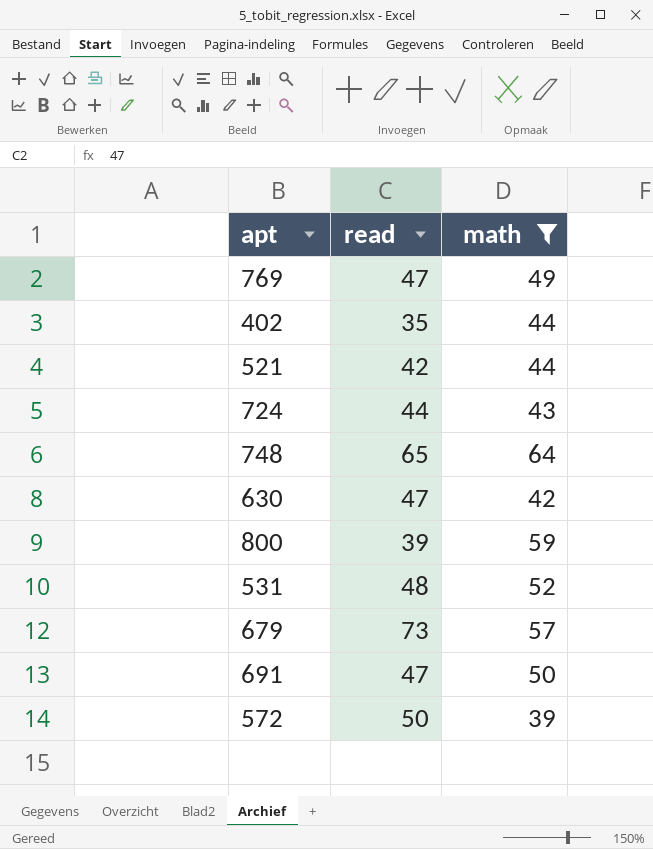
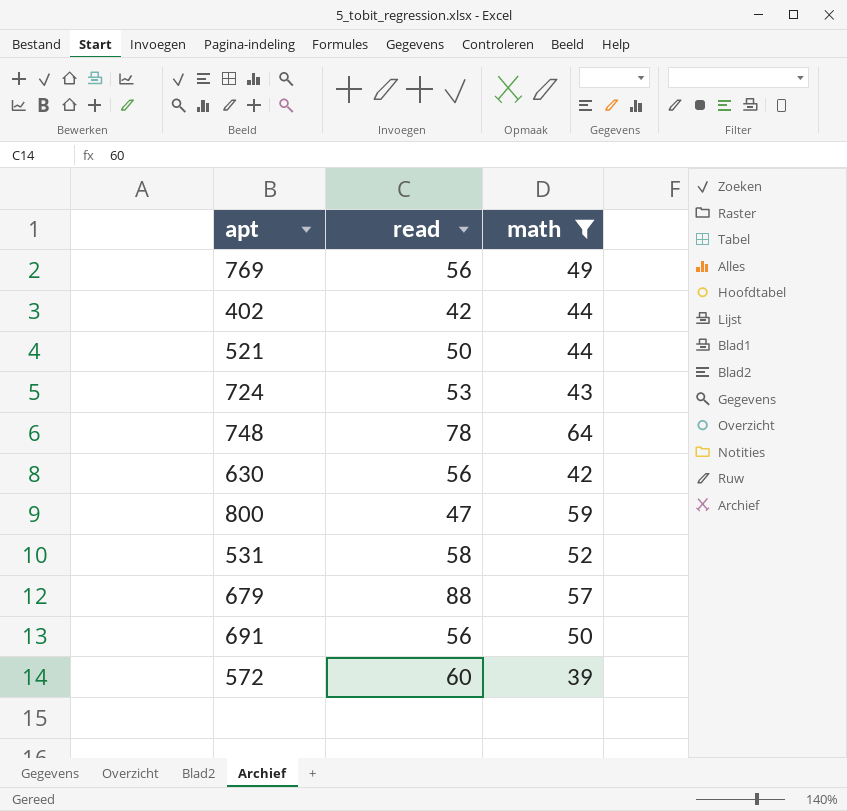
769 | read: 47 -> 56
402 | read: 35 -> 42
521 | read: 42 -> 50
724 | read: 44 -> 53
748 | read: 65 -> 78
630 | read: 47 -> 56
800 | read: 39 -> 47
531 | read: 48 -> 58
679 | read: 73 -> 88
691 | read: 47 -> 56
572 | read: 50 -> 60

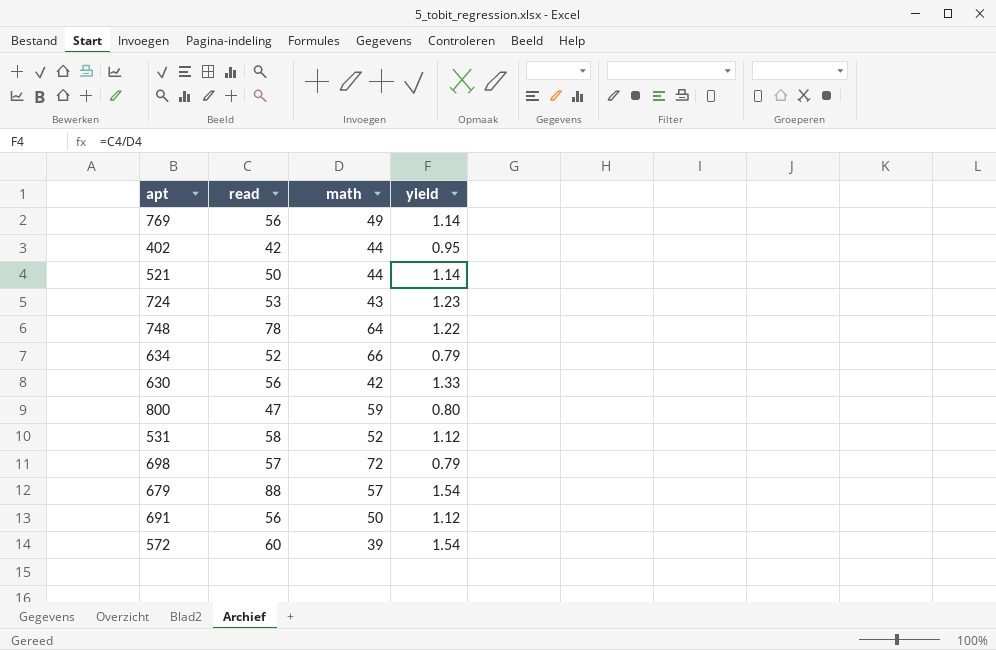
filter: math <= 64 -> none
column yield | formula: none -> [read] / [math]

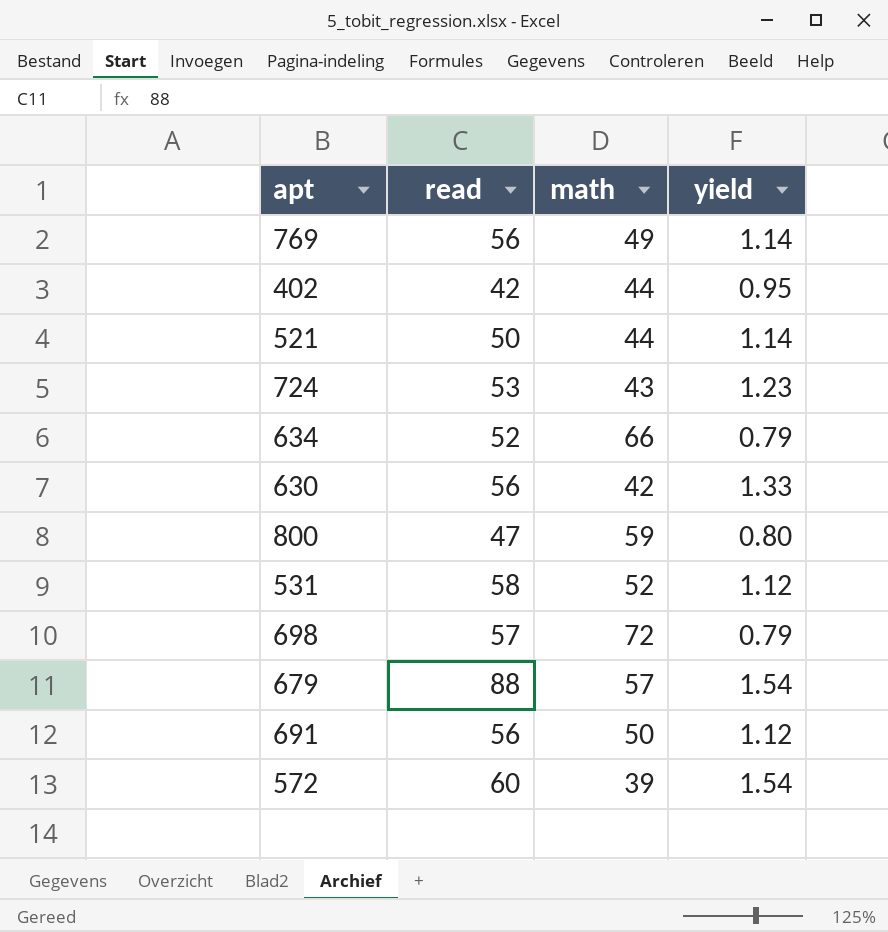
row 748: 78 | 64 | 1.22 -> none

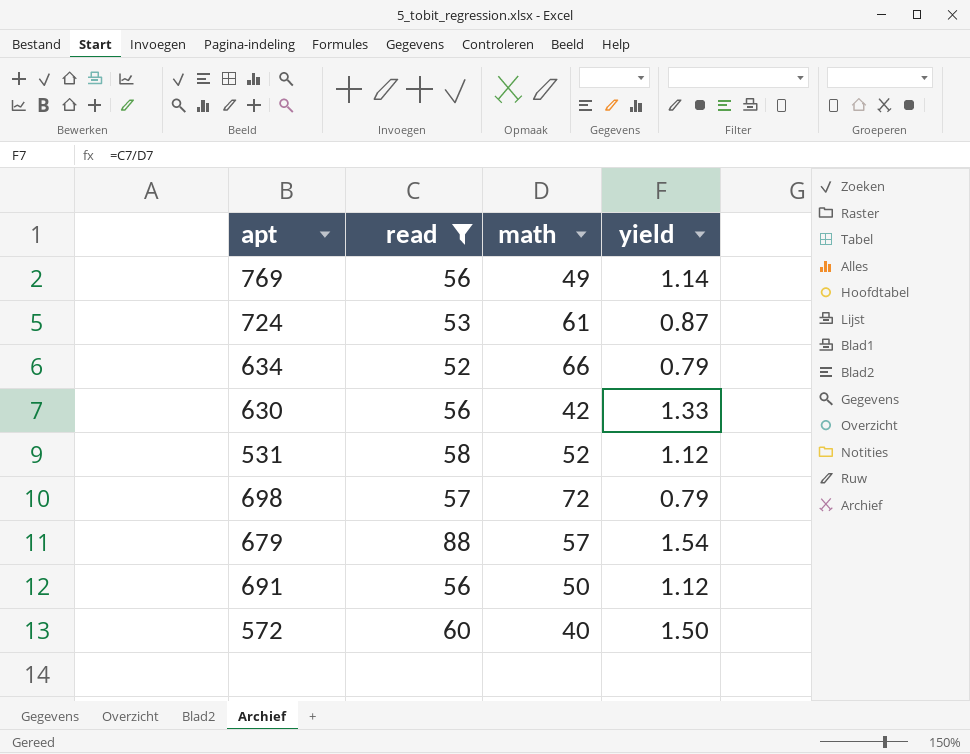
filter: none -> read >= 52
724 | math: 43 -> 61
724 | yield: 1.23 -> 0.87
572 | math: 39 -> 40
572 | yield: 1.54 -> 1.50

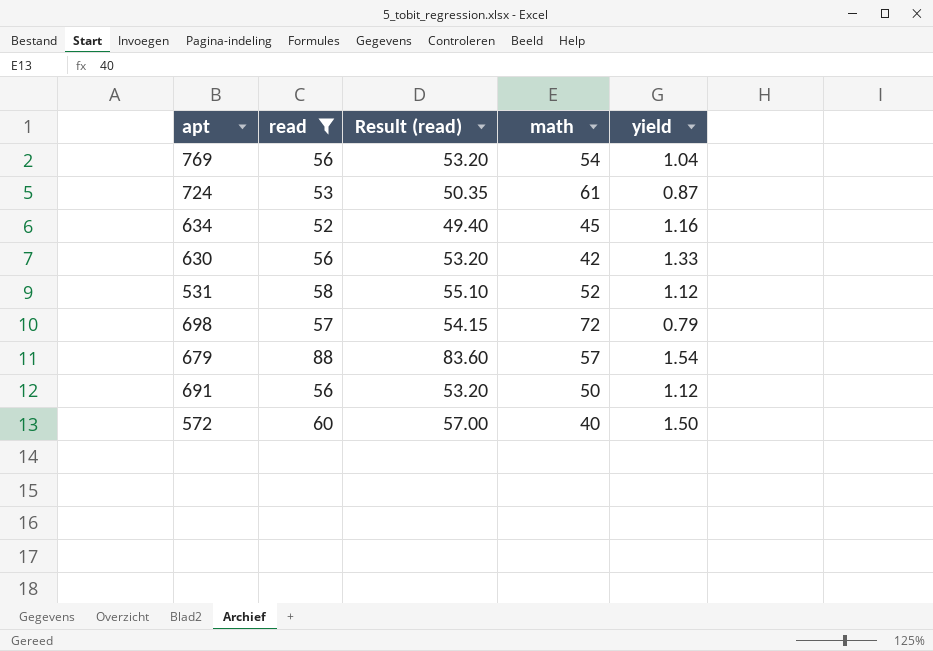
column Result (read) | formula: none -> [read] * 0.95
769 | math: 49 -> 54
769 | yield: 1.14 -> 1.04
634 | math: 66 -> 45
634 | yield: 0.79 -> 1.16

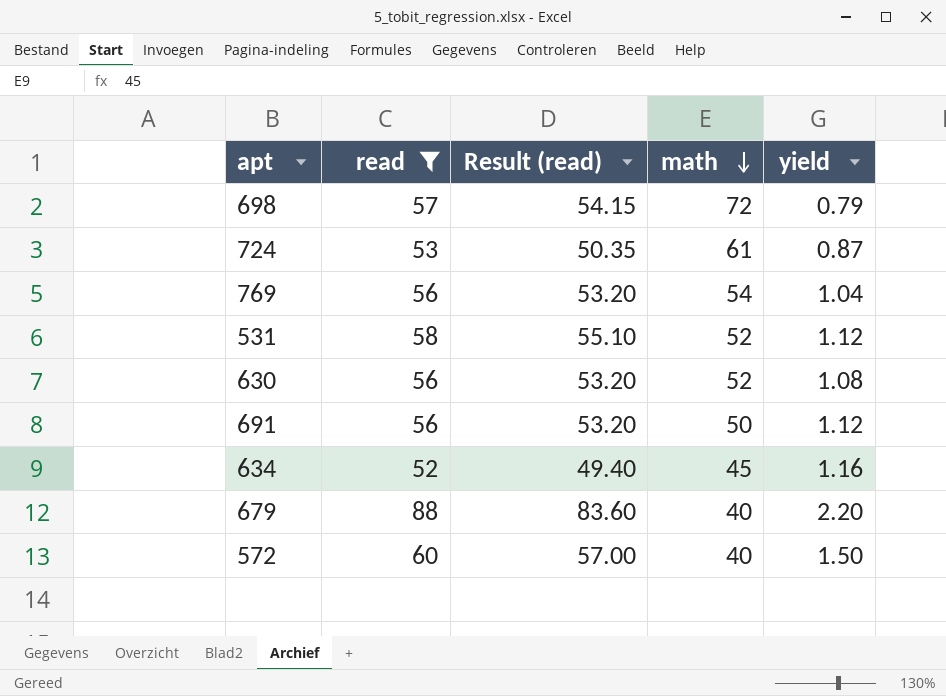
row order: none -> math descending
630 | math: 42 -> 52
630 | yield: 1.33 -> 1.08
679 | math: 57 -> 40
679 | yield: 1.54 -> 2.20

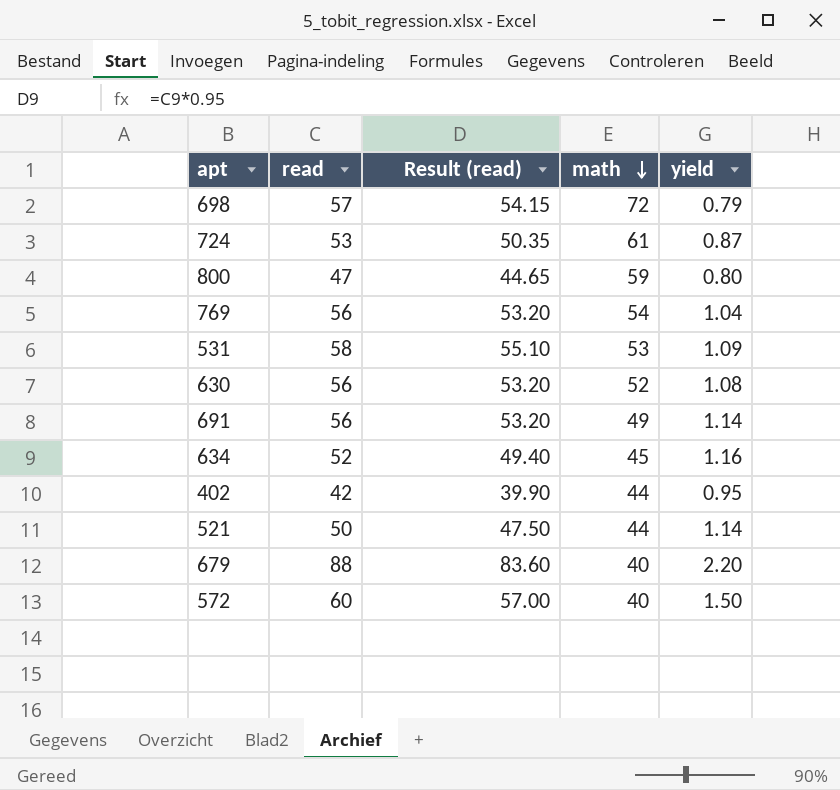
filter: read >= 52 -> none
531 | math: 52 -> 53
531 | yield: 1.12 -> 1.09
691 | math: 50 -> 49
691 | yield: 1.12 -> 1.14

